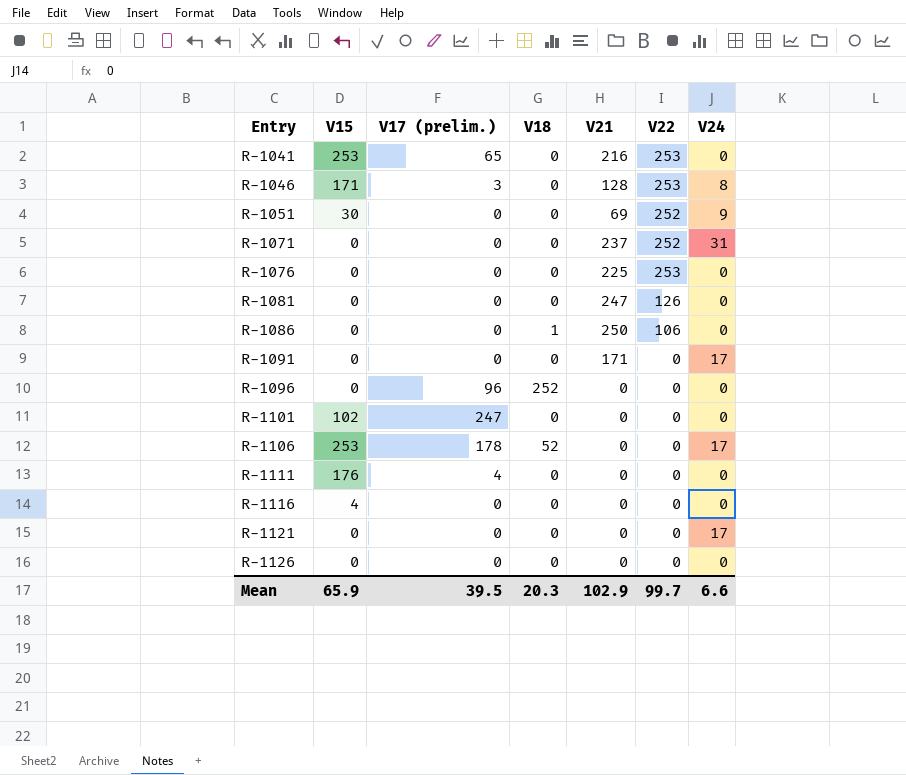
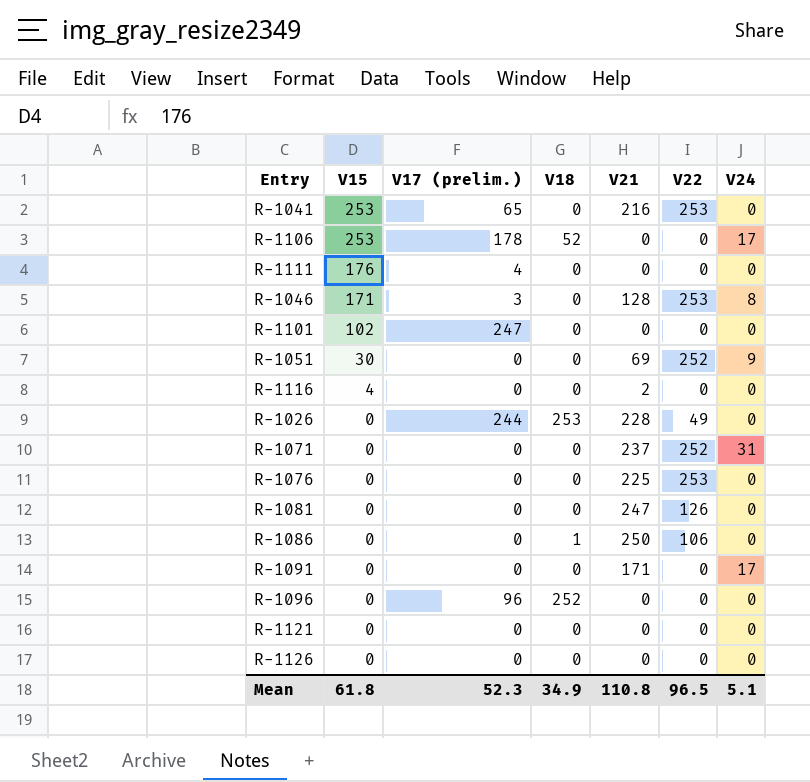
row order: Entry ascending -> V15 descending
R-1116 | V21: 0 -> 2
row R-1026: none -> 0 | 244 | 253 | 228 | 49 | 0
R-1121 | V24: 17 -> 0
Mean | V15: 65.9 -> 61.8
Mean | V17 (prelim.): 39.5 -> 52.3
Mean | V18: 20.3 -> 34.9
Mean | V21: 102.9 -> 110.8
Mean | V22: 99.7 -> 96.5
Mean | V24: 6.6 -> 5.1

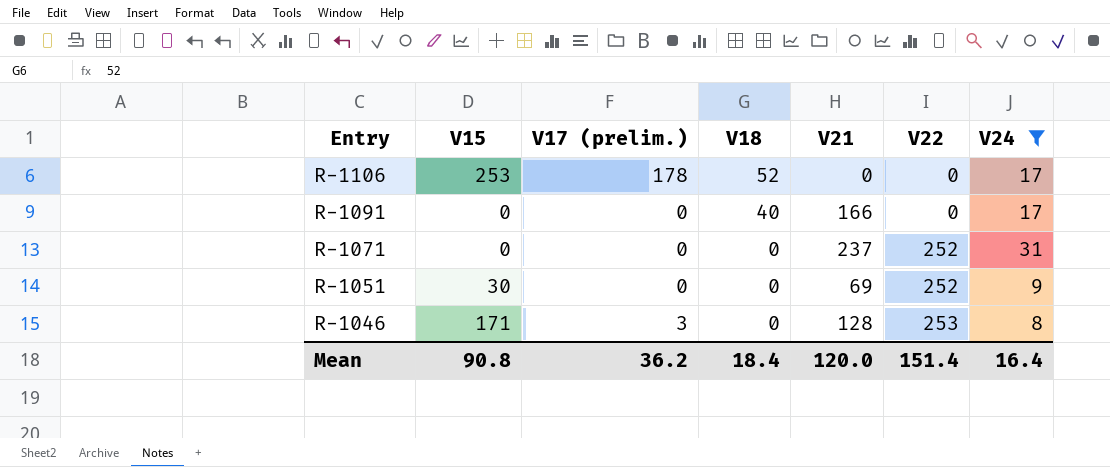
filter: none -> V24 != 0
row order: V15 descending -> Entry descending
R-1091 | V18: 0 -> 40
R-1091 | V21: 171 -> 166
Mean | V15: 61.8 -> 90.8
Mean | V17 (prelim.): 52.3 -> 36.2
Mean | V18: 34.9 -> 18.4
Mean | V21: 110.8 -> 120.0
Mean | V22: 96.5 -> 151.4
Mean | V24: 5.1 -> 16.4

